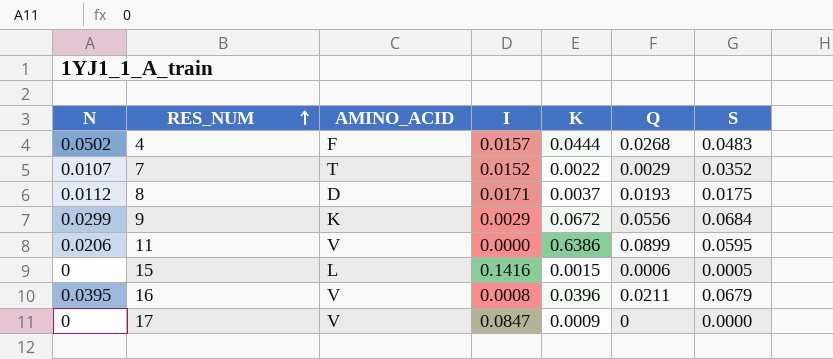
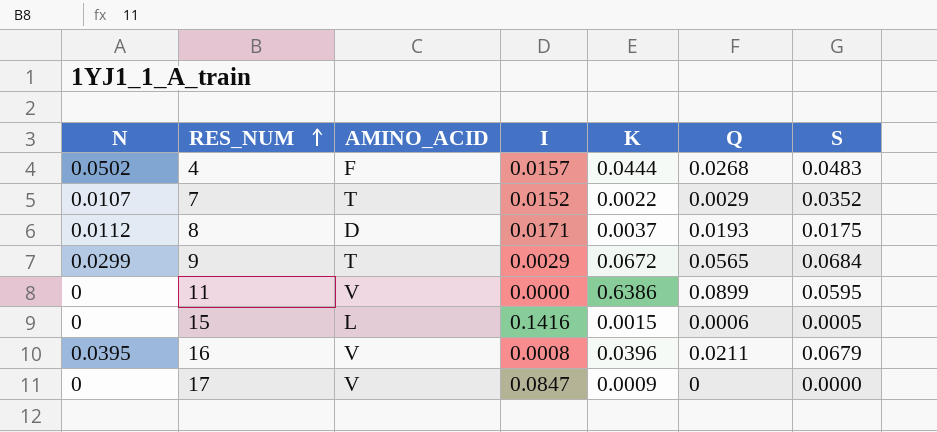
9 | AMINO_ACID: K -> T
9 | Q: 0.0556 -> 0.0565
11 | N: 0.0206 -> 0

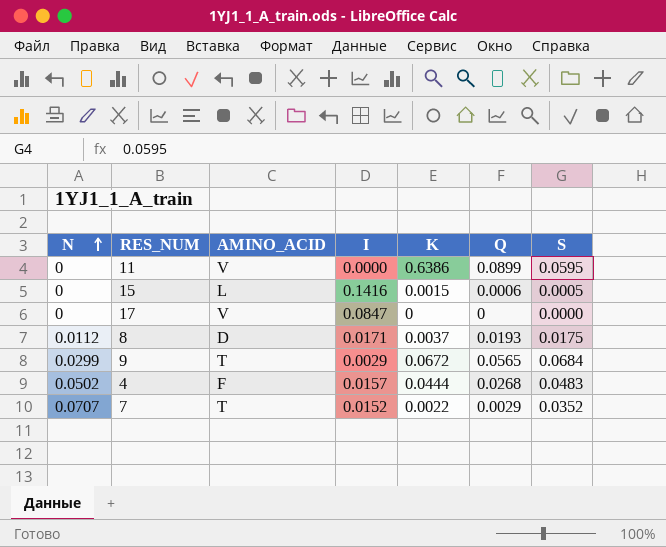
row order: RES_NUM ascending -> N ascending
row 16: 0.0395 | V | 0.0008 | 0.0396 | 0.0211 | 0.0679 -> none
17 | K: 0.0009 -> 0
7 | N: 0.0107 -> 0.0707

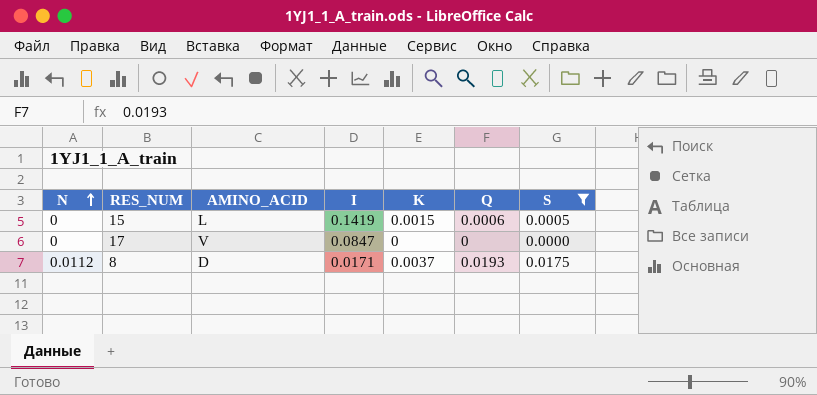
filter: none -> S <= 0.0175
15 | I: 0.1416 -> 0.1419

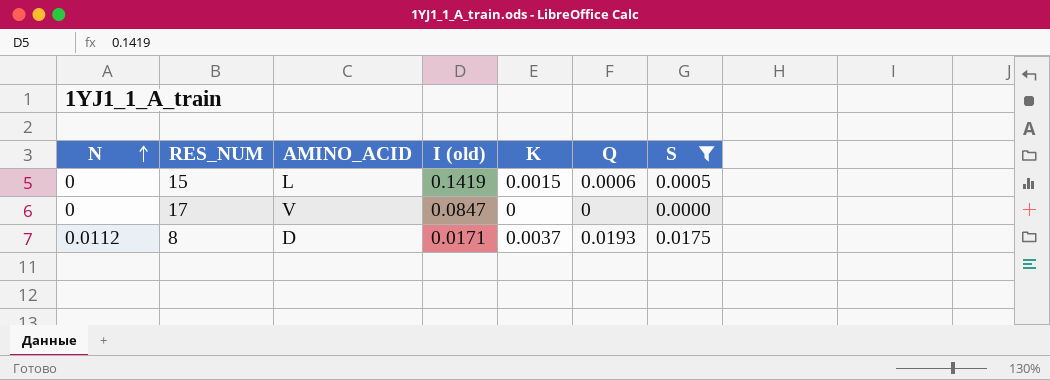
column name: I -> I (old)

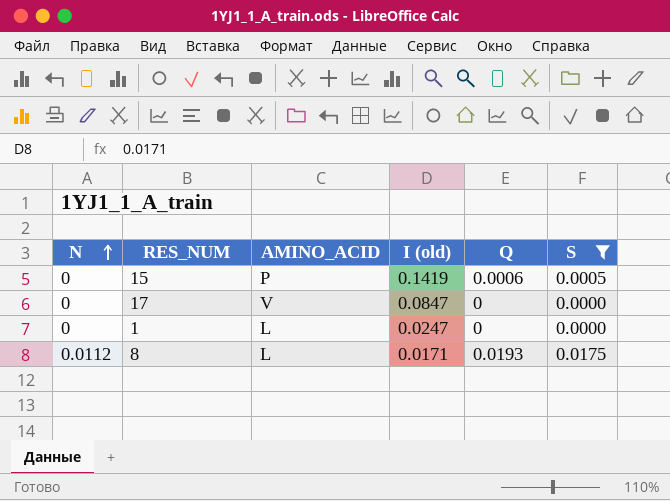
column K | position: 5 -> none
15 | AMINO_ACID: L -> P
row 1: none -> 0 | L | 0.0247 | 0 | 0.0000
8 | AMINO_ACID: D -> L

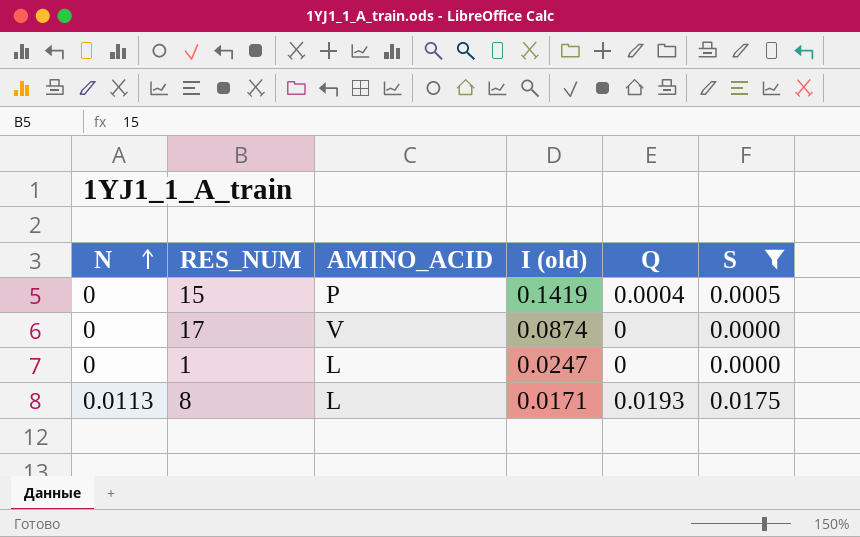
15 | Q: 0.0006 -> 0.0004
17 | I (old): 0.0847 -> 0.0874
8 | N: 0.0112 -> 0.0113

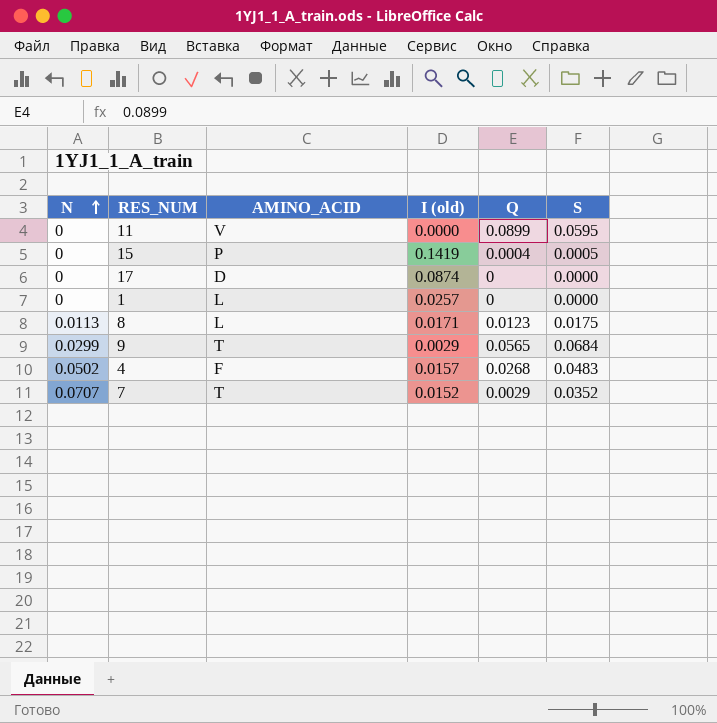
filter: S <= 0.0175 -> none
17 | AMINO_ACID: V -> D
1 | I (old): 0.0247 -> 0.0257
8 | Q: 0.0193 -> 0.0123

